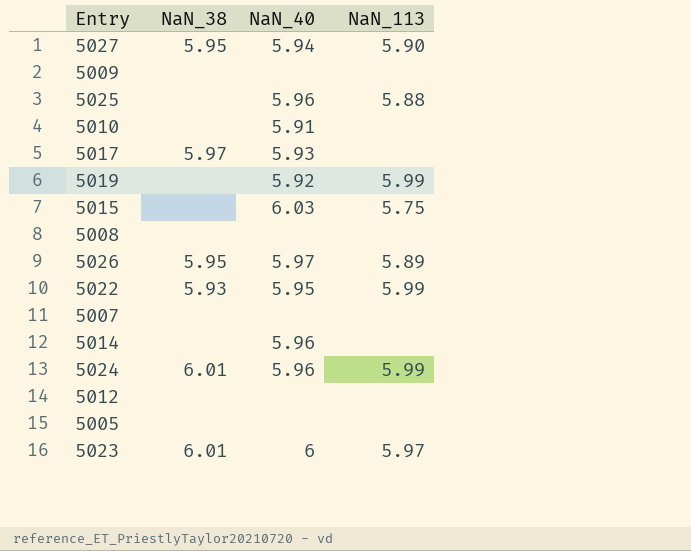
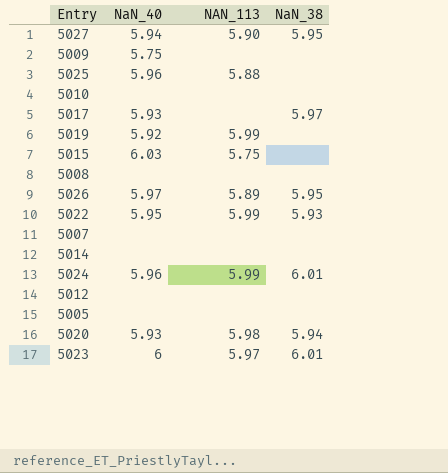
column name: NaN_113 -> NAN_113
column NaN_38 | position: 2 -> 4
5009 | NaN_40: none -> 5.75
5010 | NaN_40: 5.91 -> none
5014 | NaN_40: 5.96 -> none
row 5020: none -> 5.93 | 5.98 | 5.94

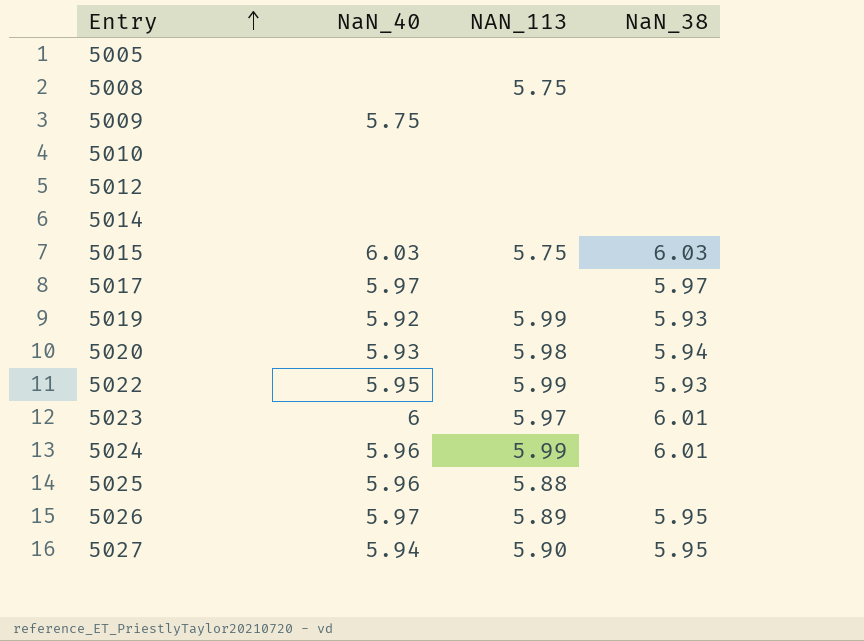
row order: none -> Entry ascending
row 5007: none | none | none -> none
5008 | NAN_113: none -> 5.75
5015 | NaN_38: none -> 6.03
5017 | NaN_40: 5.93 -> 5.97
5019 | NaN_38: none -> 5.93

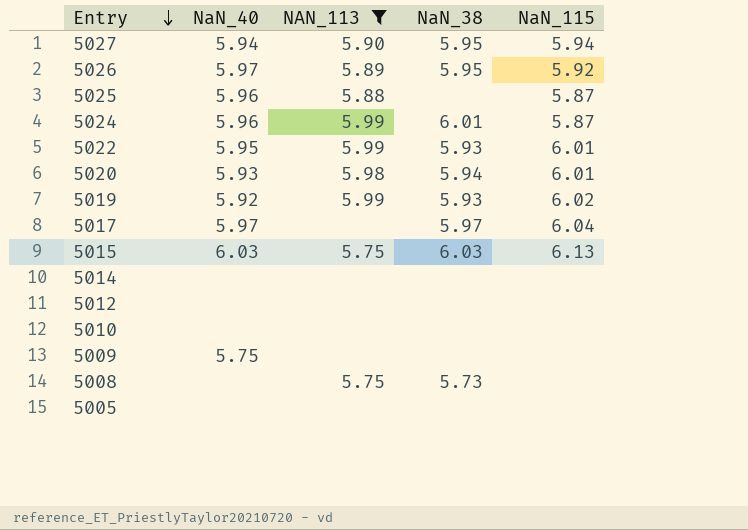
filter: none -> NAN_113 != 5.97
row order: Entry ascending -> Entry descending
column NaN_115 | position: none -> 5
5008 | NaN_38: none -> 5.73

